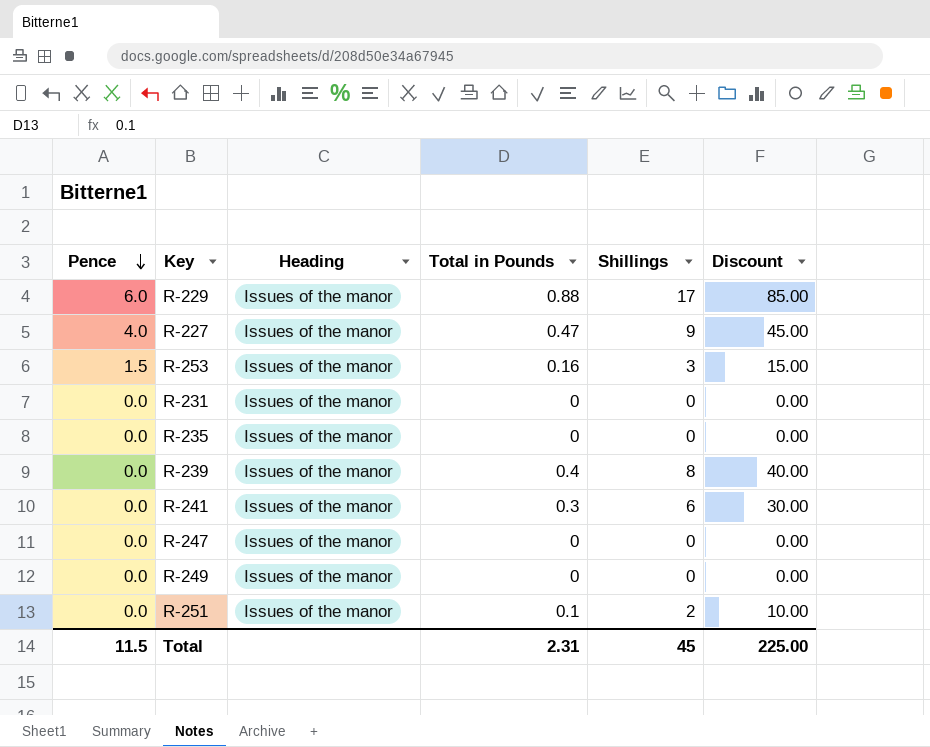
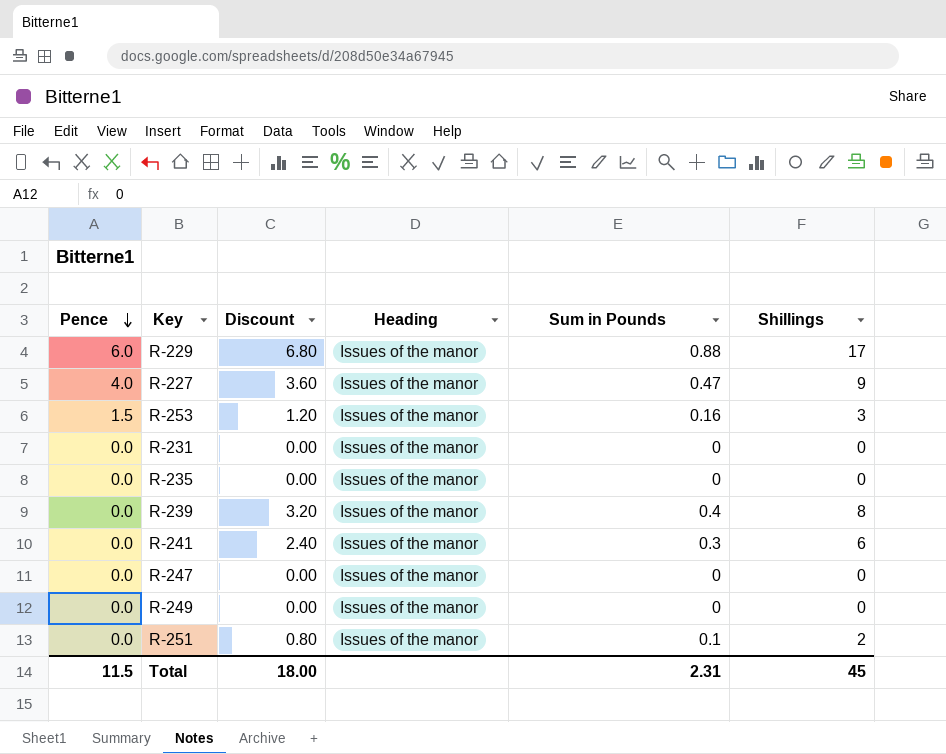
column Discount | formula: [Shillings] * 5 -> [Shillings] * 0.4
column Discount | position: 6 -> 3
column name: Total in Pounds -> Sum in Pounds
Total | Discount: 225.00 -> 18.00

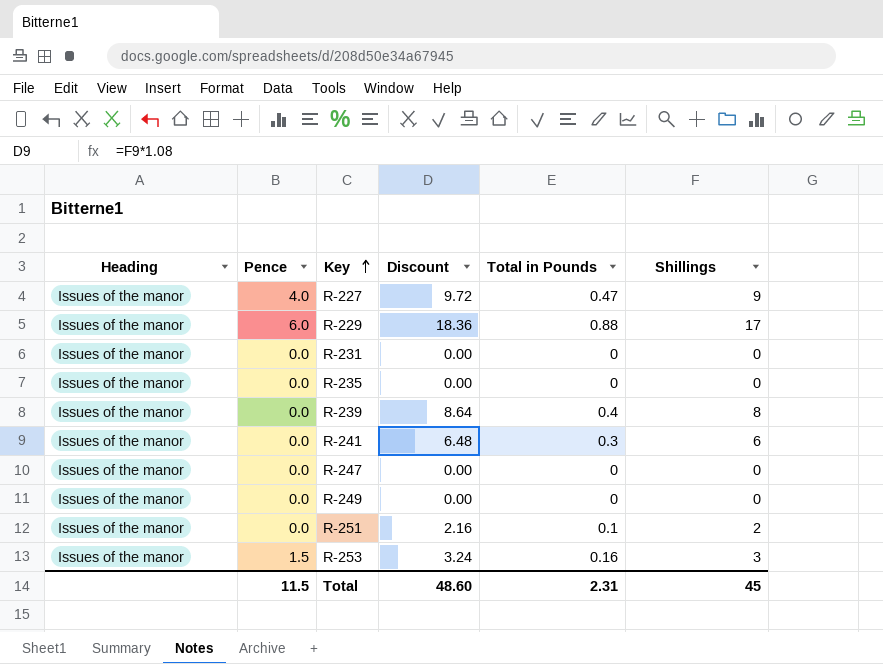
row order: Pence descending -> Key ascending
column Heading | position: 4 -> 1
column Discount | formula: [Shillings] * 0.4 -> [Shillings] * 1.08
column name: Sum in Pounds -> Total in Pounds
Total | Discount: 18.00 -> 48.60

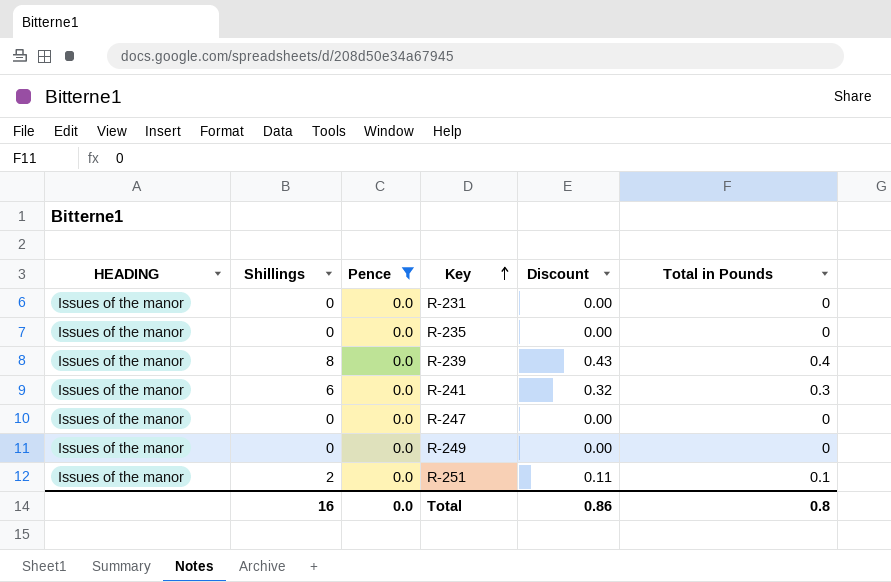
filter: none -> Pence = 0.0
column name: Heading -> HEADING
column Shillings | position: 6 -> 2
column Discount | formula: [Shillings] * 1.08 -> [Total in Pounds] * 1.08
Total | Shillings: 45 -> 16
Total | Pence: 11.5 -> 0.0
Total | Discount: 48.60 -> 0.86
Total | Total in Pounds: 2.31 -> 0.8

